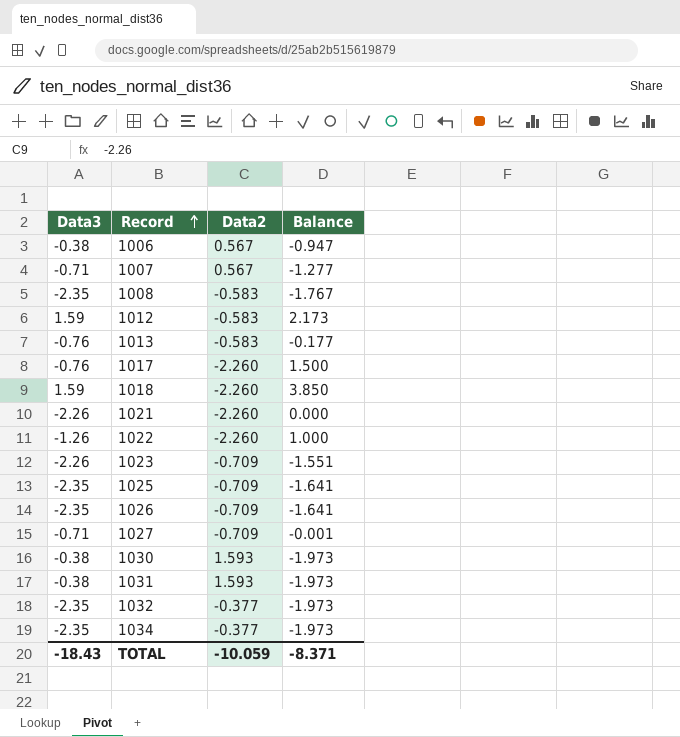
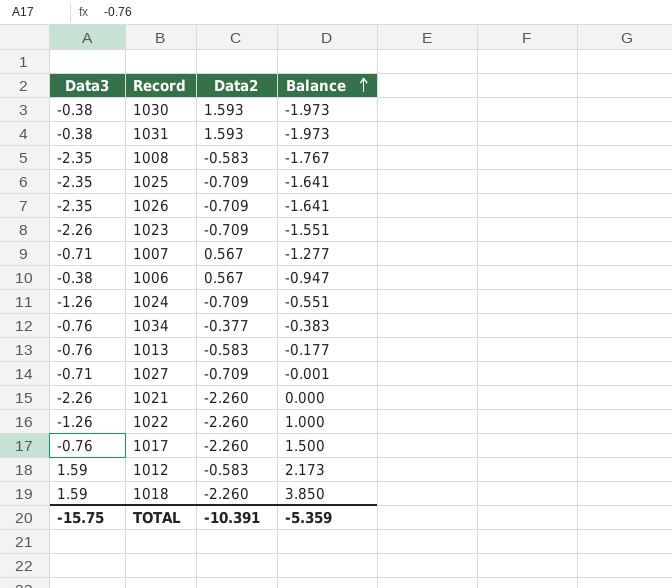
row order: Record ascending -> Balance ascending
row 1032: -2.35 | -0.377 | -1.973 -> none
row 1024: none -> -1.26 | -0.709 | -0.551
1034 | Data3: -2.35 -> -0.76
1034 | Balance: -1.973 -> -0.383
TOTAL | Data3: -18.43 -> -15.75
TOTAL | Data2: -10.059 -> -10.391
TOTAL | Balance: -8.371 -> -5.359

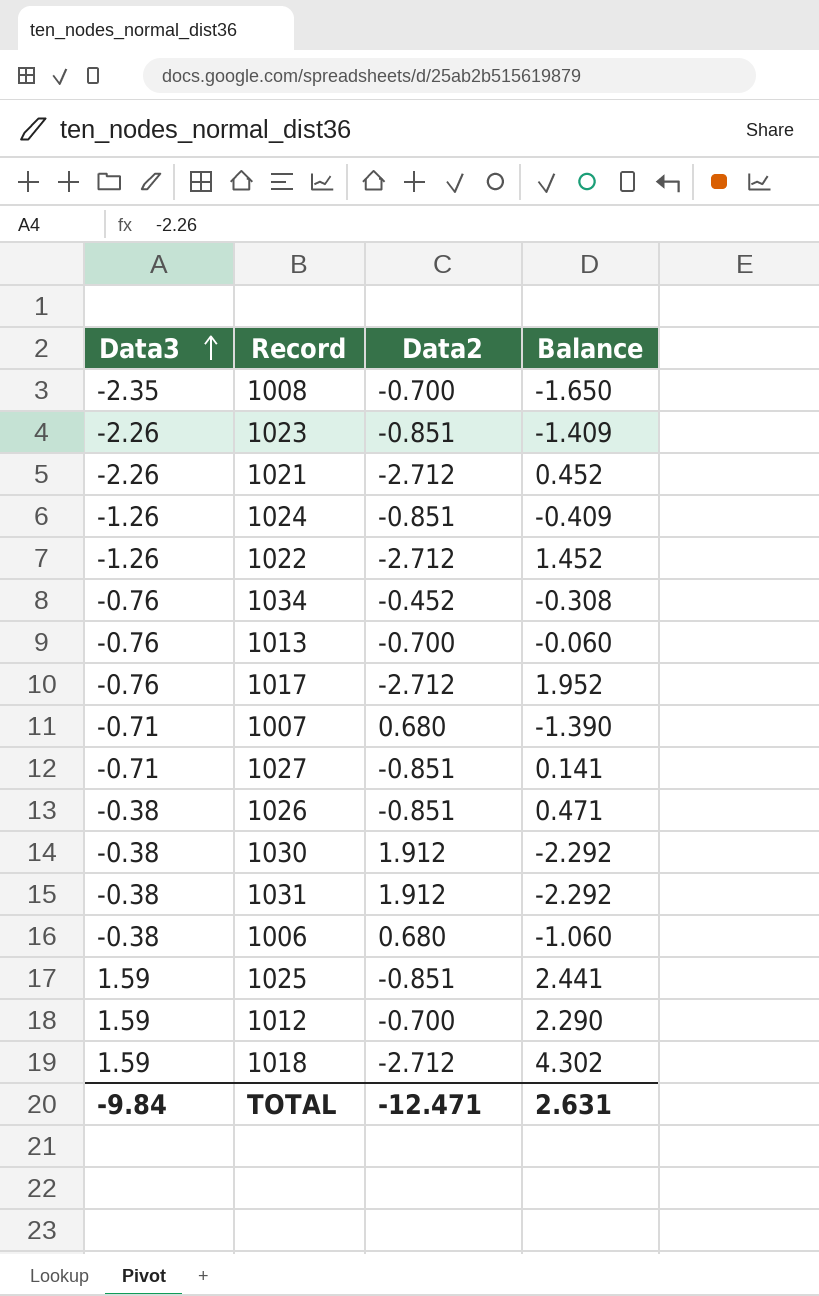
row order: Balance ascending -> Data3 ascending
1008 | Data2: -0.583 -> -0.700
1008 | Balance: -1.767 -> -1.650
1023 | Data2: -0.709 -> -0.851
1023 | Balance: -1.551 -> -1.409
1021 | Data2: -2.260 -> -2.712
1021 | Balance: 0.000 -> 0.452
1024 | Data2: -0.709 -> -0.851
1024 | Balance: -0.551 -> -0.409
1022 | Data2: -2.260 -> -2.712
1022 | Balance: 1.000 -> 1.452
1034 | Data2: -0.377 -> -0.452
1034 | Balance: -0.383 -> -0.308
1013 | Data2: -0.583 -> -0.700
1013 | Balance: -0.177 -> -0.060
1017 | Data2: -2.260 -> -2.712
1017 | Balance: 1.500 -> 1.952
1007 | Data2: 0.567 -> 0.680
1007 | Balance: -1.277 -> -1.390
1027 | Data2: -0.709 -> -0.851
1027 | Balance: -0.001 -> 0.141
1026 | Data3: -2.35 -> -0.38
1026 | Data2: -0.709 -> -0.851
1026 | Balance: -1.641 -> 0.471
1030 | Data2: 1.593 -> 1.912
1030 | Balance: -1.973 -> -2.292
1031 | Data2: 1.593 -> 1.912
1031 | Balance: -1.973 -> -2.292
1006 | Data2: 0.567 -> 0.680
1006 | Balance: -0.947 -> -1.060
1025 | Data3: -2.35 -> 1.59
1025 | Data2: -0.709 -> -0.851
1025 | Balance: -1.641 -> 2.441
1012 | Data2: -0.583 -> -0.700
1012 | Balance: 2.173 -> 2.290
1018 | Data2: -2.260 -> -2.712
1018 | Balance: 3.850 -> 4.302
TOTAL | Data3: -15.75 -> -9.84
TOTAL | Data2: -10.391 -> -12.471
TOTAL | Balance: -5.359 -> 2.631

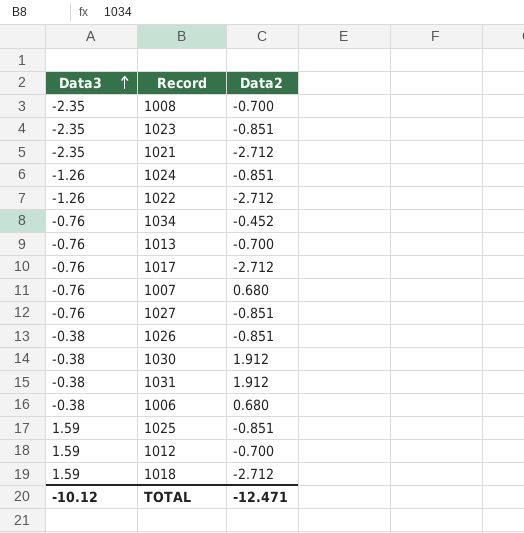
column Balance | formula: [Data3] - [Data2] -> none
1023 | Data3: -2.26 -> -2.35
1021 | Data3: -2.26 -> -2.35
1007 | Data3: -0.71 -> -0.76
1027 | Data3: -0.71 -> -0.76
TOTAL | Data3: -9.84 -> -10.12

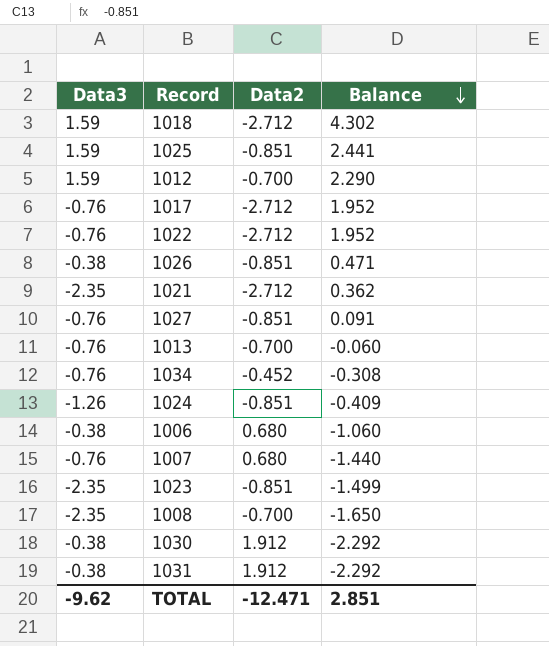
row order: Data3 ascending -> Balance descending
column Balance | formula: none -> [Data3] - [Data2]
1022 | Data3: -1.26 -> -0.76
TOTAL | Data3: -10.12 -> -9.62

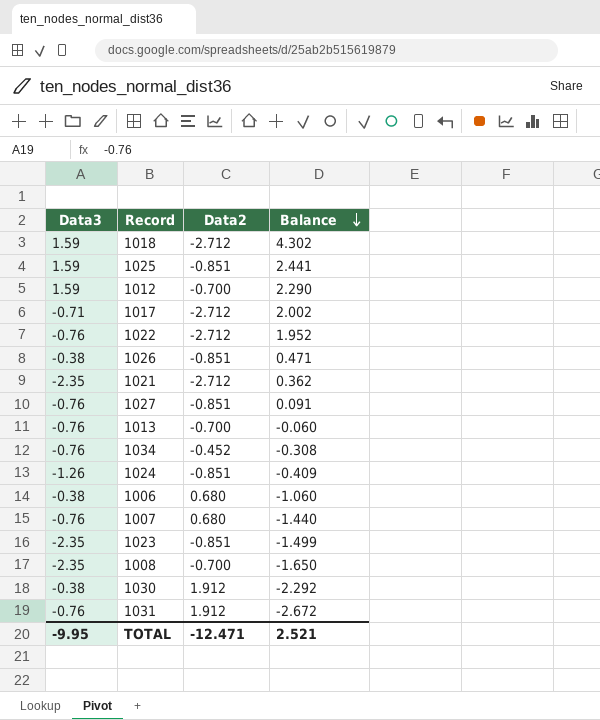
1017 | Data3: -0.76 -> -0.71
1017 | Balance: 1.952 -> 2.002
1031 | Data3: -0.38 -> -0.76
1031 | Balance: -2.292 -> -2.672
TOTAL | Data3: -9.62 -> -9.95
TOTAL | Balance: 2.851 -> 2.521

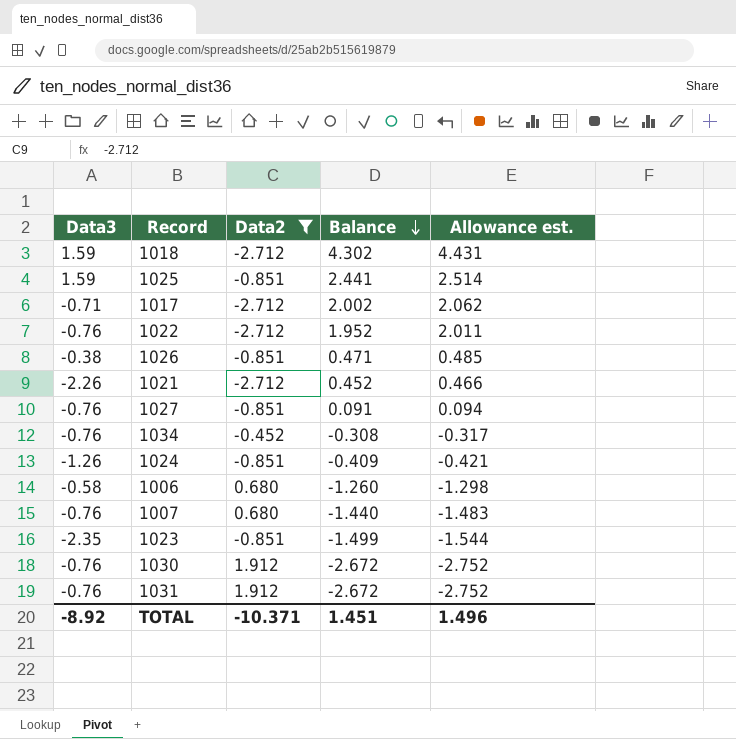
filter: none -> Data2 != -0.700
column Allowance est. | formula: none -> [Balance] * 1.03
1021 | Data3: -2.35 -> -2.26
1021 | Balance: 0.362 -> 0.452
1006 | Data3: -0.38 -> -0.58
1006 | Balance: -1.060 -> -1.260
1030 | Data3: -0.38 -> -0.76
1030 | Balance: -2.292 -> -2.672
TOTAL | Data3: -9.95 -> -8.92
TOTAL | Data2: -12.471 -> -10.371
TOTAL | Balance: 2.521 -> 1.451

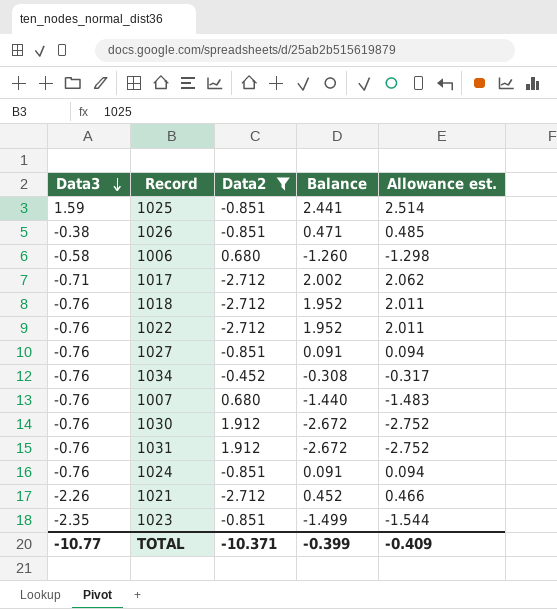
row order: Balance descending -> Data3 descending
1018 | Data3: 1.59 -> -0.76
1018 | Balance: 4.302 -> 1.952
1018 | Allowance est.: 4.431 -> 2.011
1024 | Data3: -1.26 -> -0.76
1024 | Balance: -0.409 -> 0.091
1024 | Allowance est.: -0.421 -> 0.094
TOTAL | Data3: -8.92 -> -10.77
TOTAL | Balance: 1.451 -> -0.399
TOTAL | Allowance est.: 1.496 -> -0.409

